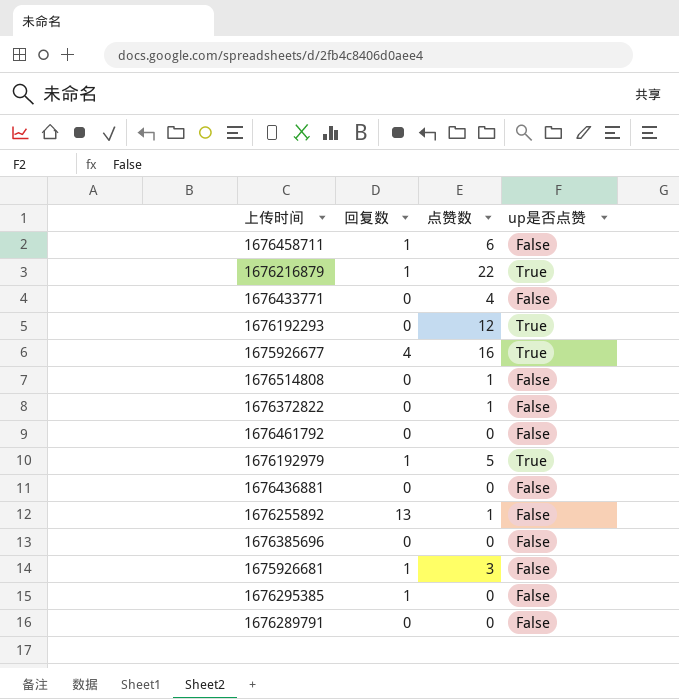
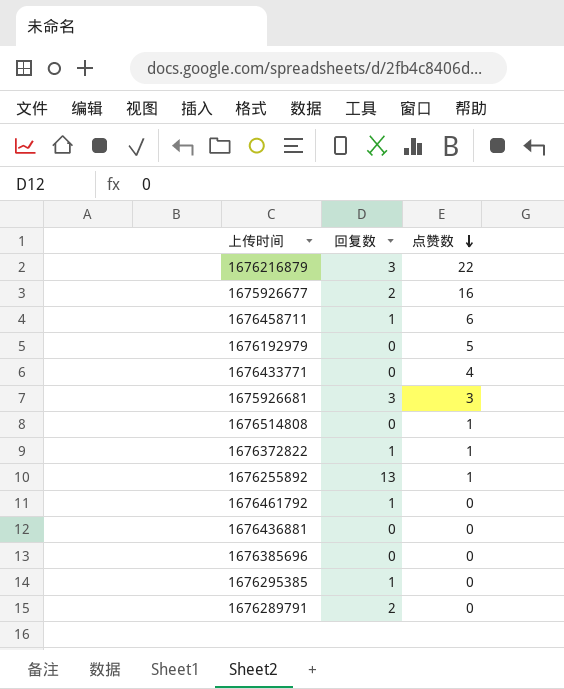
row order: none -> 点赞数 descending
column up是否点赞 | position: 4 -> none
row 1676192293: 0 | 12 | True -> none
1676216879 | 回复数: 1 -> 3
1675926677 | 回复数: 4 -> 2
1676192979 | 回复数: 1 -> 0
1675926681 | 回复数: 1 -> 3
1676372822 | 回复数: 0 -> 1
1676461792 | 回复数: 0 -> 1
1676289791 | 回复数: 0 -> 2

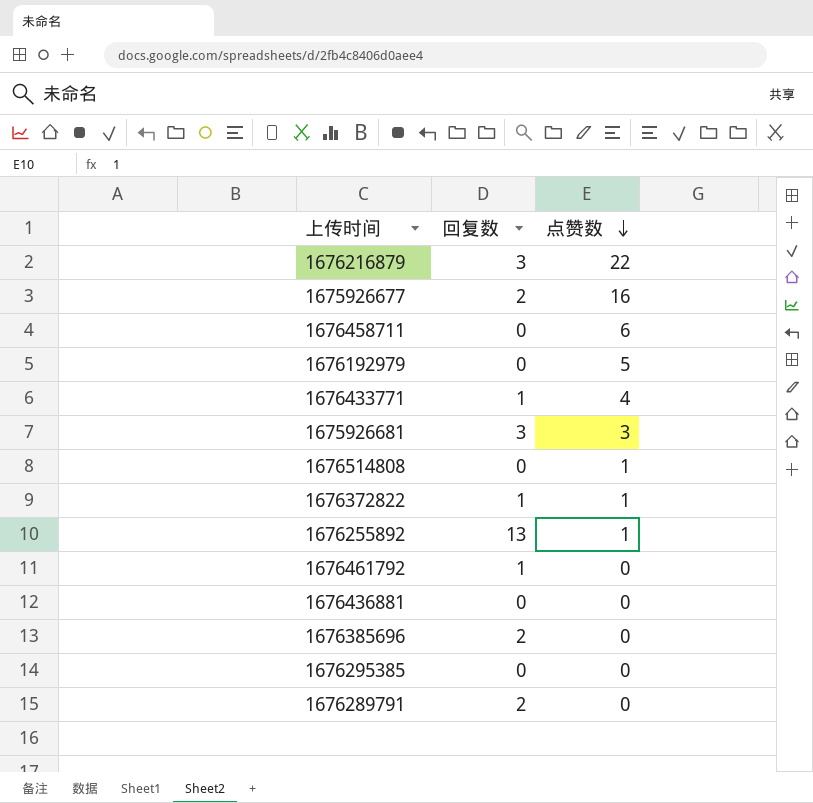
1676458711 | 回复数: 1 -> 0
1676433771 | 回复数: 0 -> 1
1676385696 | 回复数: 0 -> 2
1676295385 | 回复数: 1 -> 0

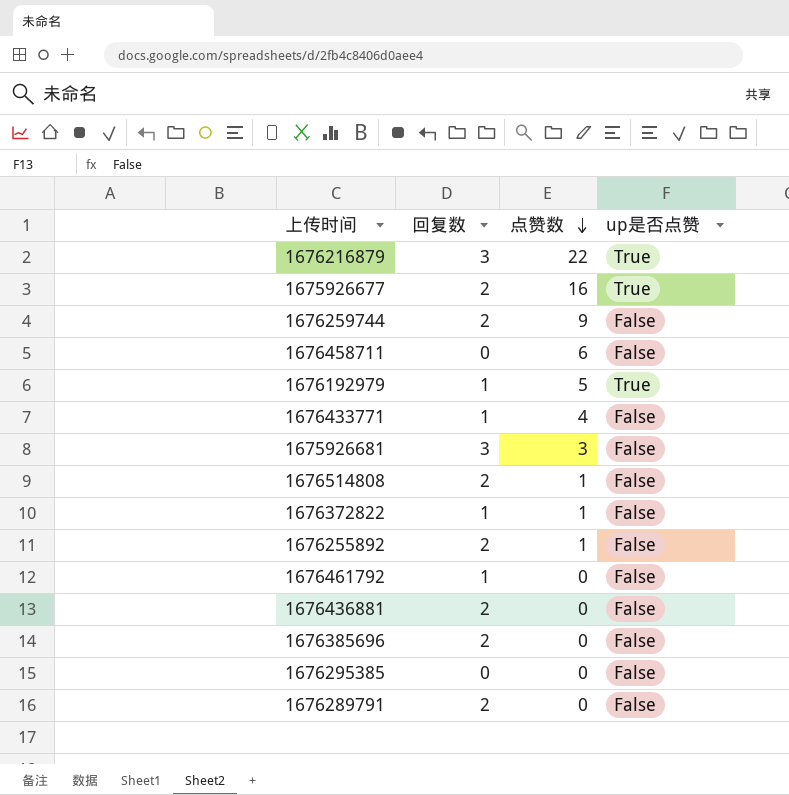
column up是否点赞 | position: none -> 4
row 1676259744: none -> 2 | 9 | False
1676192979 | 回复数: 0 -> 1
1676514808 | 回复数: 0 -> 2
1676255892 | 回复数: 13 -> 2
1676436881 | 回复数: 0 -> 2

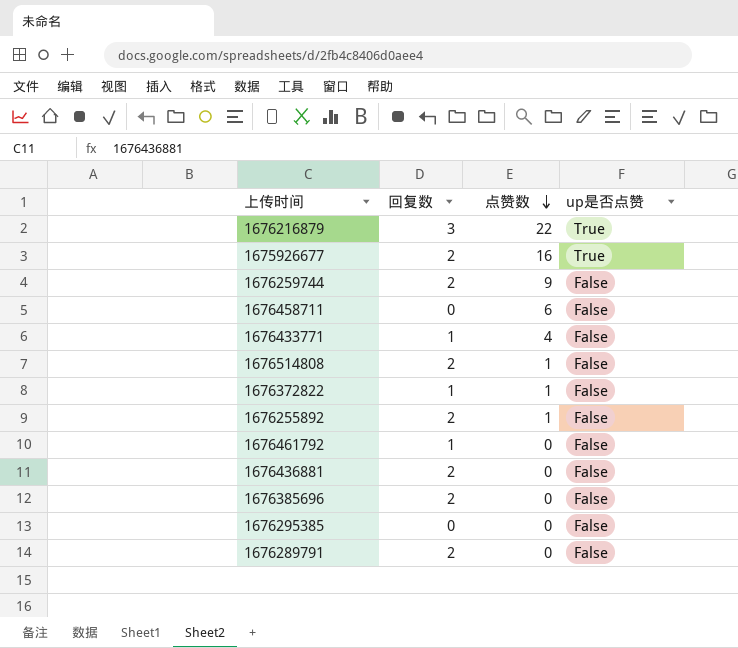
row 1676192979: 1 | 5 | True -> none
row 1675926681: 3 | 3 | False -> none

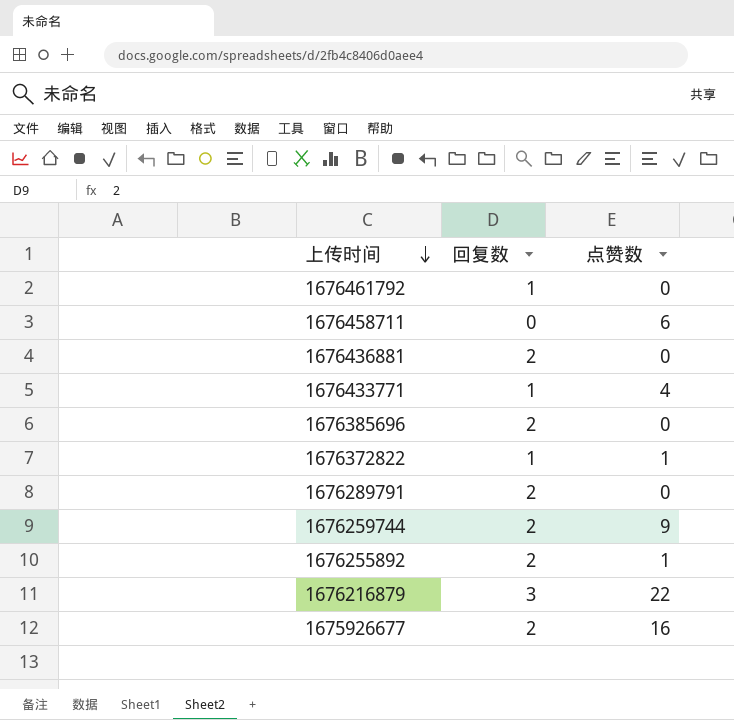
row order: 点赞数 descending -> 上传时间 descending
column up是否点赞 | position: 4 -> none
row 1676514808: 2 | 1 | False -> none
row 1676295385: 0 | 0 | False -> none

